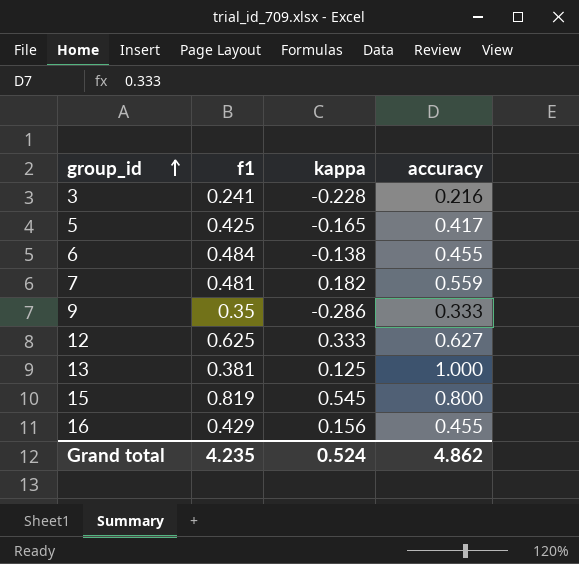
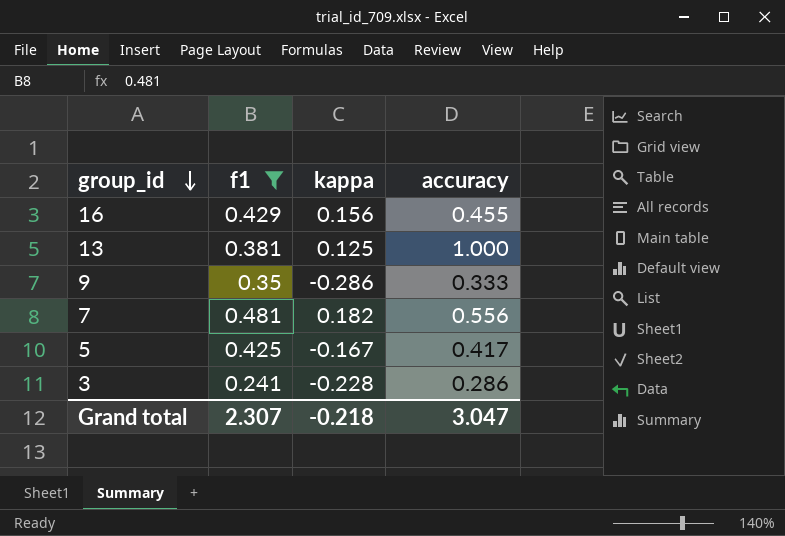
filter: none -> f1 <= 0.481
row order: group_id ascending -> group_id descending
7 | accuracy: 0.559 -> 0.556
5 | kappa: -0.165 -> -0.167
3 | accuracy: 0.216 -> 0.286
Grand total | f1: 4.235 -> 2.307
Grand total | kappa: 0.524 -> -0.218
Grand total | accuracy: 4.862 -> 3.047

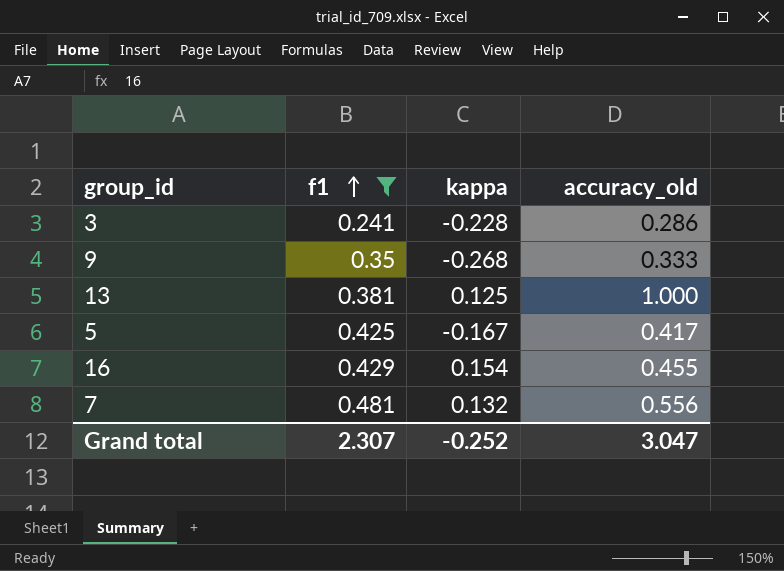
row order: group_id descending -> f1 ascending
column name: accuracy -> accuracy_old
9 | kappa: -0.286 -> -0.268
16 | kappa: 0.156 -> 0.154
7 | kappa: 0.182 -> 0.132
Grand total | kappa: -0.218 -> -0.252

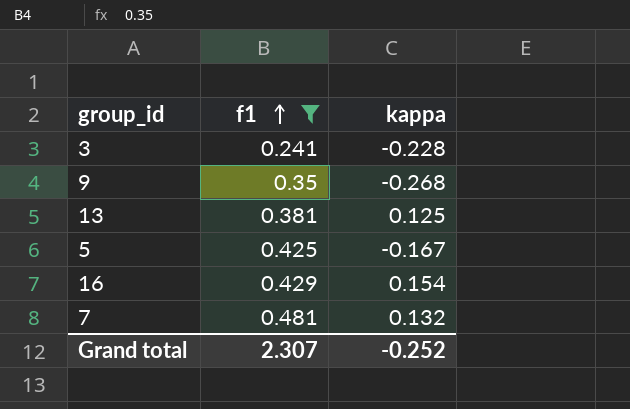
column accuracy_old | position: 4 -> none

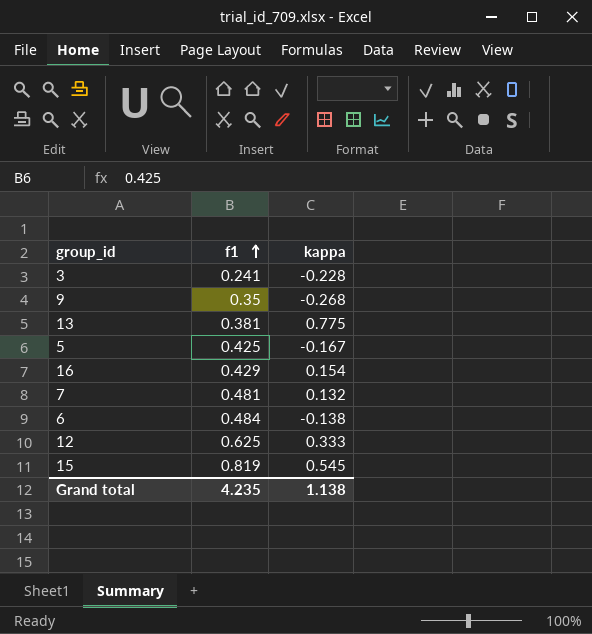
filter: f1 <= 0.481 -> none
13 | kappa: 0.125 -> 0.775
Grand total | f1: 2.307 -> 4.235
Grand total | kappa: -0.252 -> 1.138

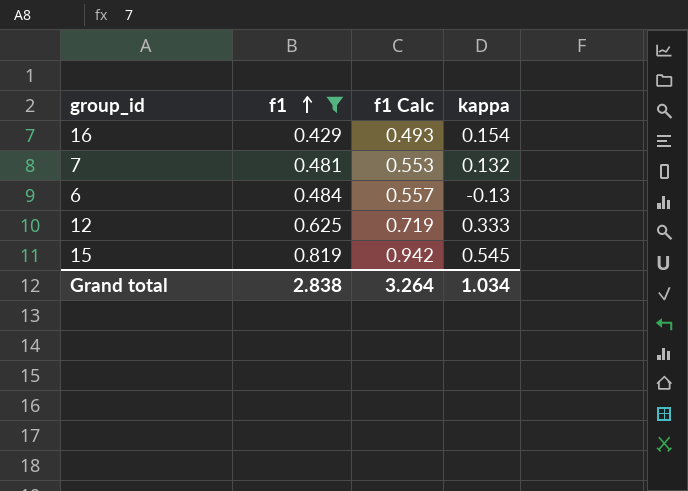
filter: none -> f1 >= 0.429
column f1 Calc | formula: none -> [f1] * 1.15
6 | kappa: -0.138 -> -0.13
Grand total | f1: 4.235 -> 2.838
Grand total | kappa: 1.138 -> 1.034

